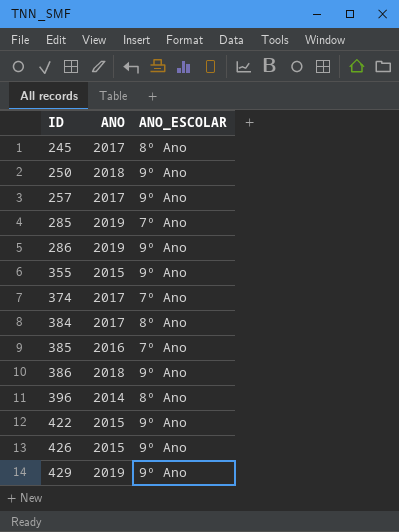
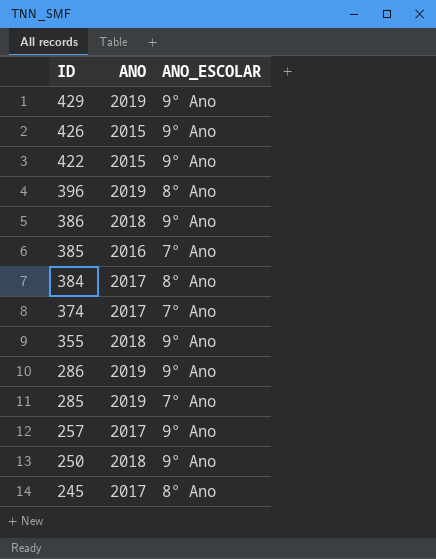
row order: ID ascending -> ID descending
396 | ANO: 2014 -> 2019
355 | ANO: 2015 -> 2018

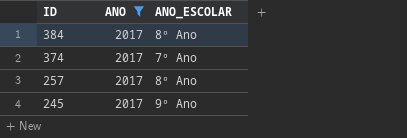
filter: none -> ANO = 2017
257 | ANO_ESCOLAR: 9º Ano -> 8º Ano
245 | ANO_ESCOLAR: 8º Ano -> 9º Ano

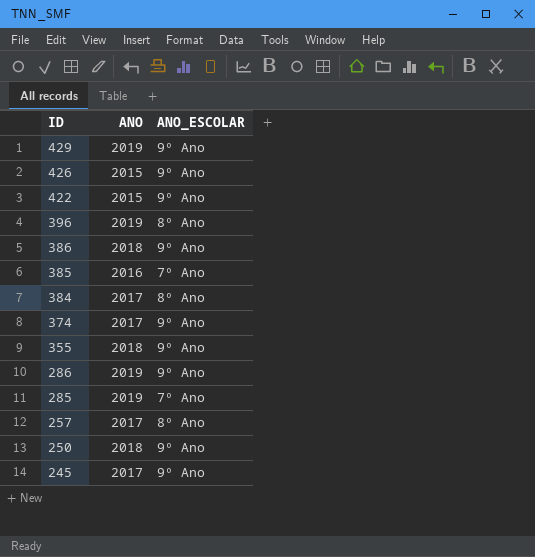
filter: ANO = 2017 -> none
374 | ANO_ESCOLAR: 7º Ano -> 9º Ano

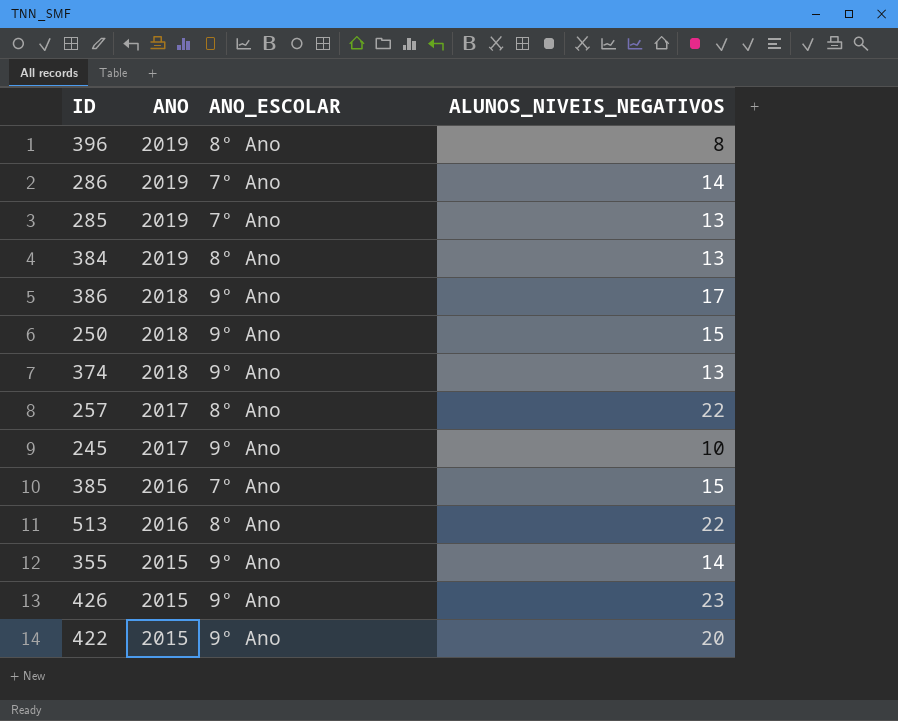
row order: ID descending -> ANO descending
column ALUNOS_NIVEIS_NEGATIVOS | position: none -> 4
row 429: 2019 | 9º Ano -> none
286 | ANO_ESCOLAR: 9º Ano -> 7º Ano
384 | ANO: 2017 -> 2019
374 | ANO: 2017 -> 2018
row 513: none -> 2016 | 8º Ano | 22
355 | ANO: 2018 -> 2015

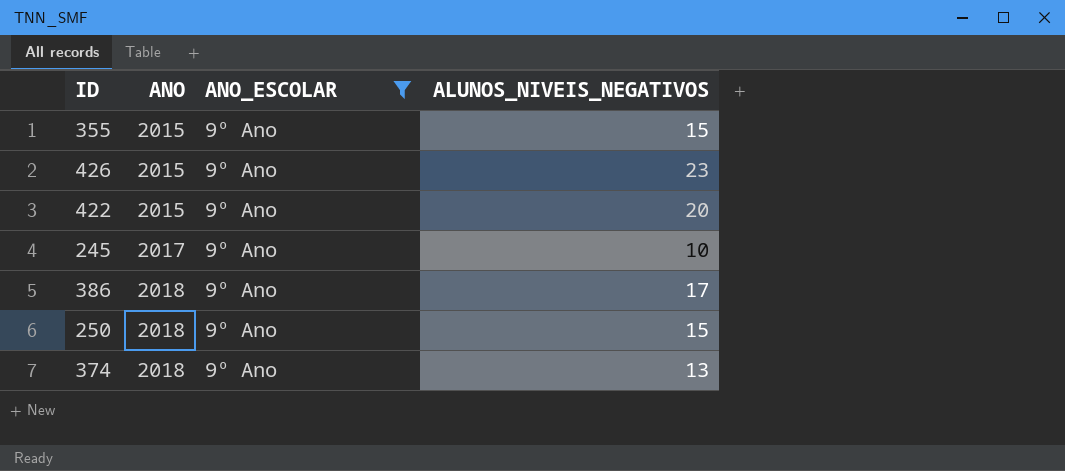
filter: none -> ANO_ESCOLAR = 9º Ano
row order: ANO descending -> ANO ascending
355 | ALUNOS_NIVEIS_NEGATIVOS: 14 -> 15

